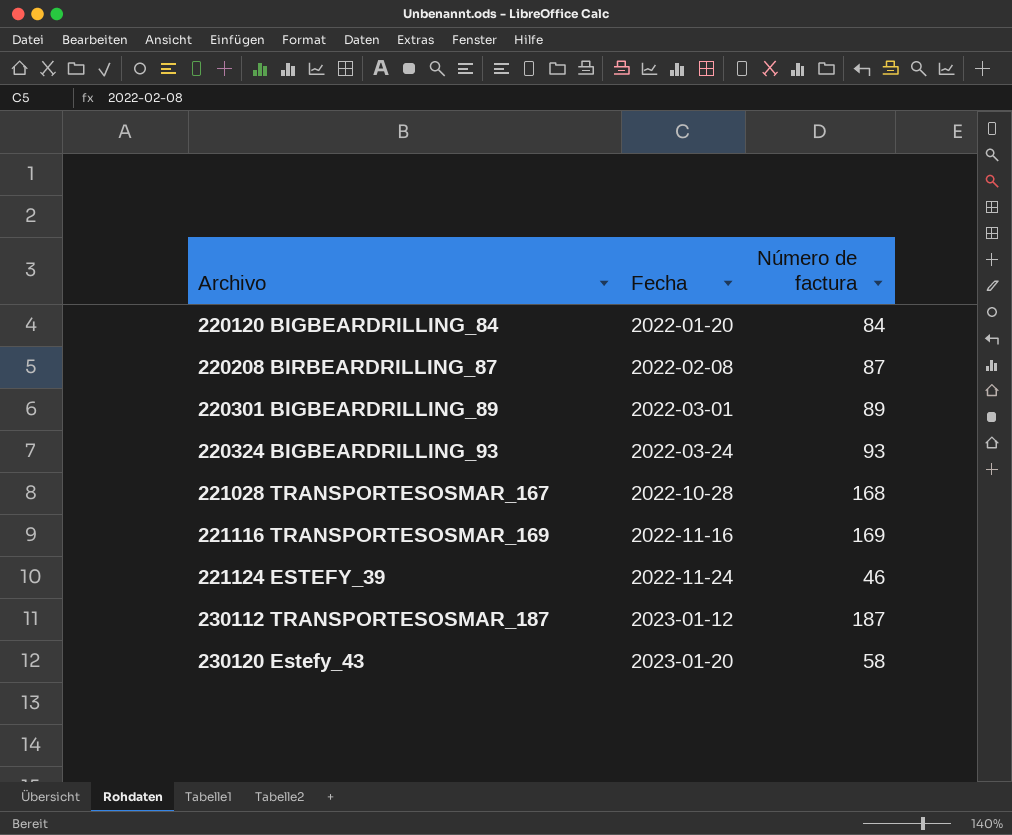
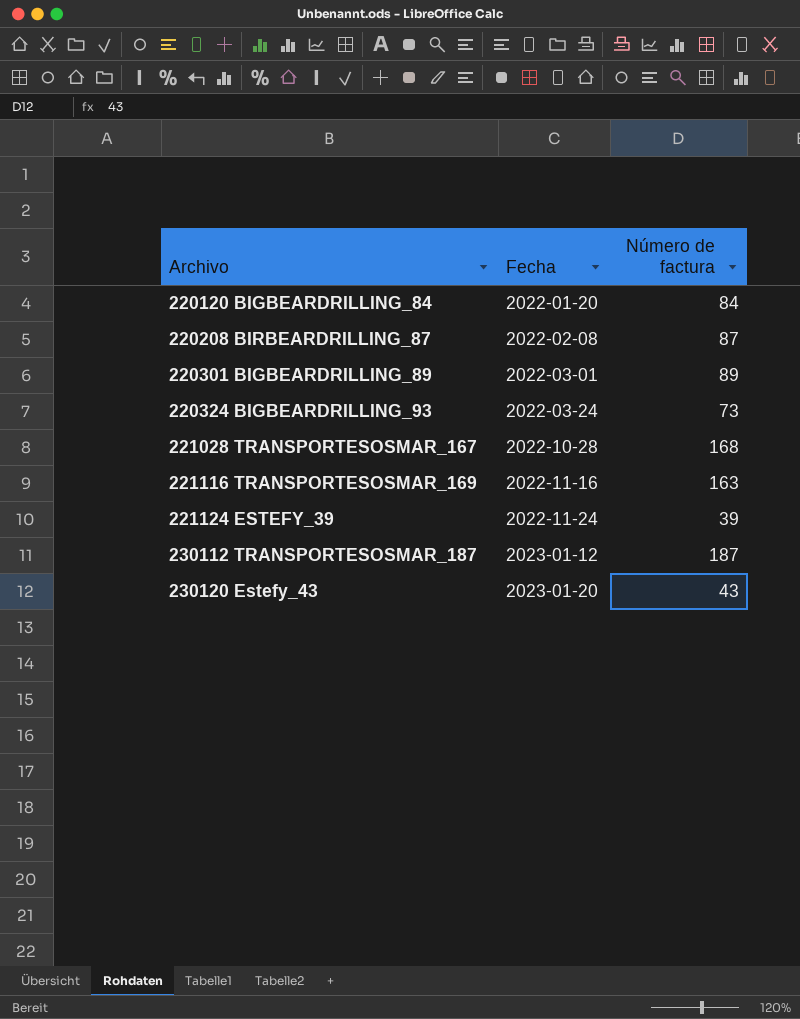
220324 BIGBEARDRILLING_93 | Número de factura: 93 -> 73
221116 TRANSPORTESOSMAR_169 | Número de factura: 169 -> 163
221124 ESTEFY_39 | Número de factura: 46 -> 39
230120 Estefy_43 | Número de factura: 58 -> 43

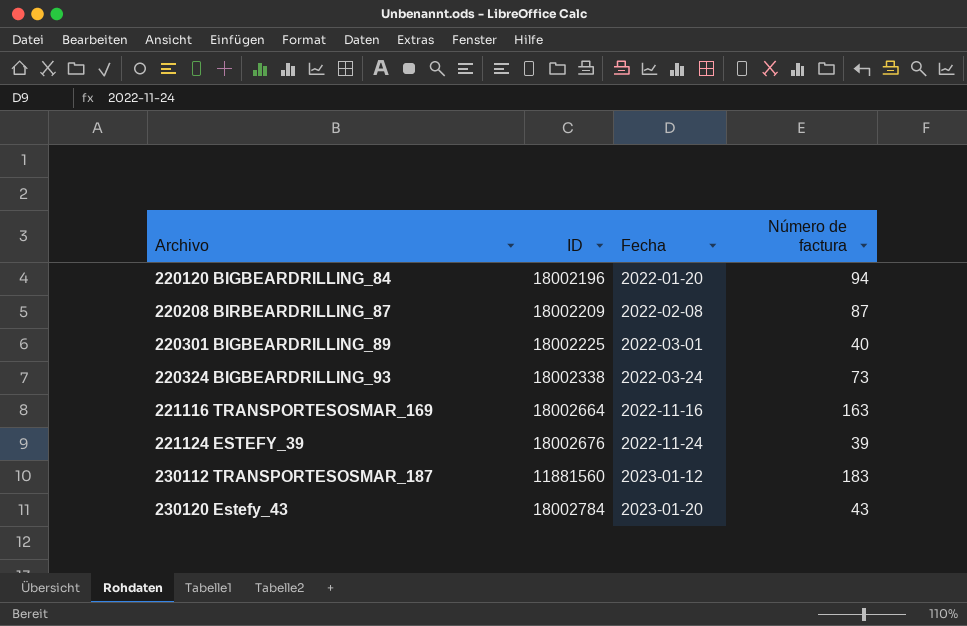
column ID | position: none -> 2
row 221028 TRANSPORTESOSMAR_167: 2022-10-28 | 168 -> none
220120 BIGBEARDRILLING_84 | Número de factura: 84 -> 94
220301 BIGBEARDRILLING_89 | Número de factura: 89 -> 40
230112 TRANSPORTESOSMAR_187 | Número de factura: 187 -> 183

